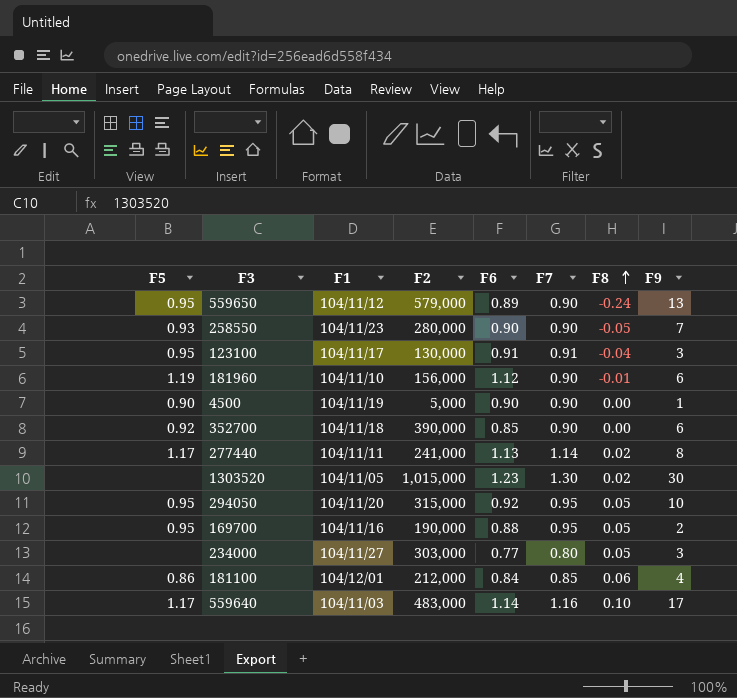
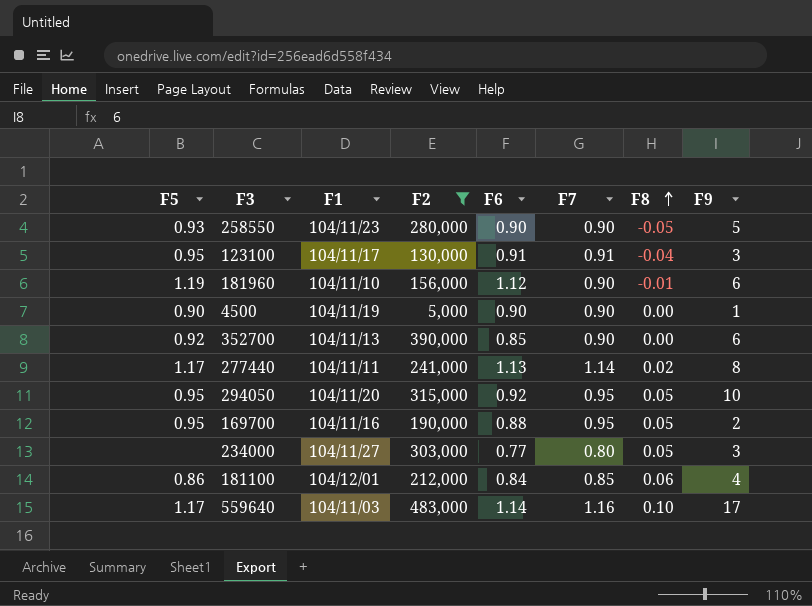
filter: none -> F2 <= 483,000
258550 | F9: 7 -> 5
352700 | F1: 104/11/18 -> 104/11/13

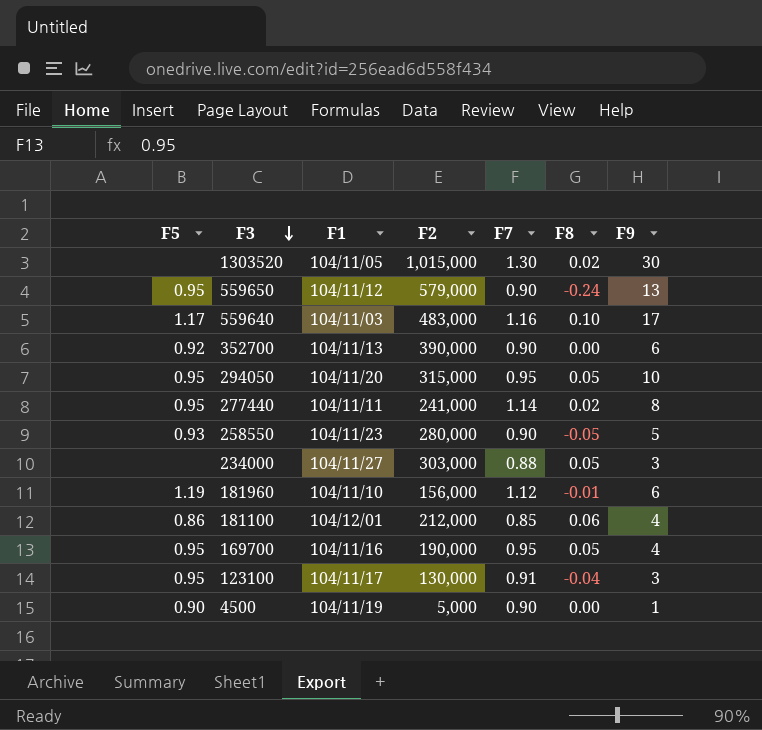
filter: F2 <= 483,000 -> none
row order: F8 ascending -> F3 descending
column F6 | position: 5 -> none
277440 | F5: 1.17 -> 0.95
234000 | F7: 0.80 -> 0.88
181960 | F7: 0.90 -> 1.12
169700 | F9: 2 -> 4

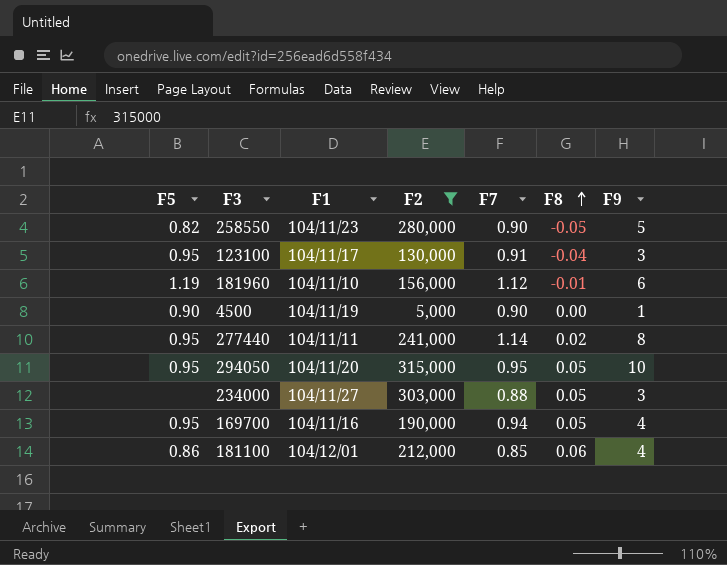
filter: none -> F2 <= 315,000
row order: F3 descending -> F8 ascending
258550 | F5: 0.93 -> 0.82
169700 | F7: 0.95 -> 0.94

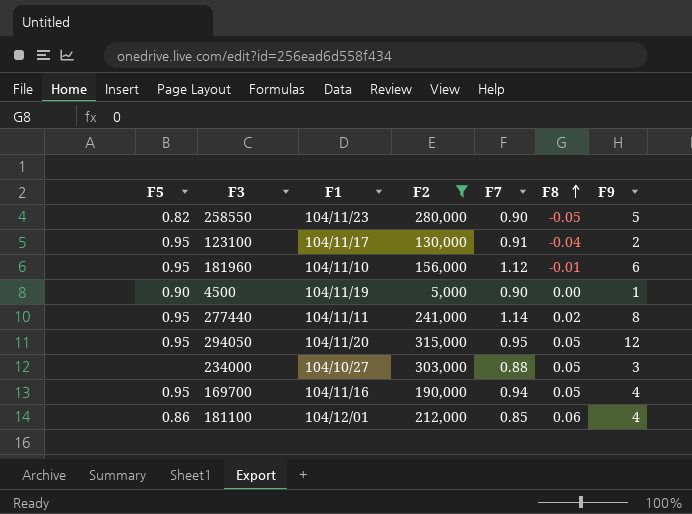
123100 | F9: 3 -> 2
181960 | F5: 1.19 -> 0.95
294050 | F9: 10 -> 12
234000 | F1: 104/11/27 -> 104/10/27

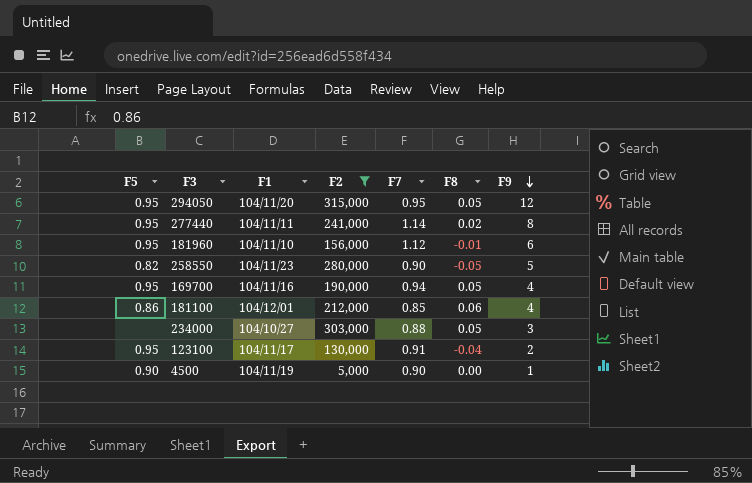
row order: F8 ascending -> F9 descending

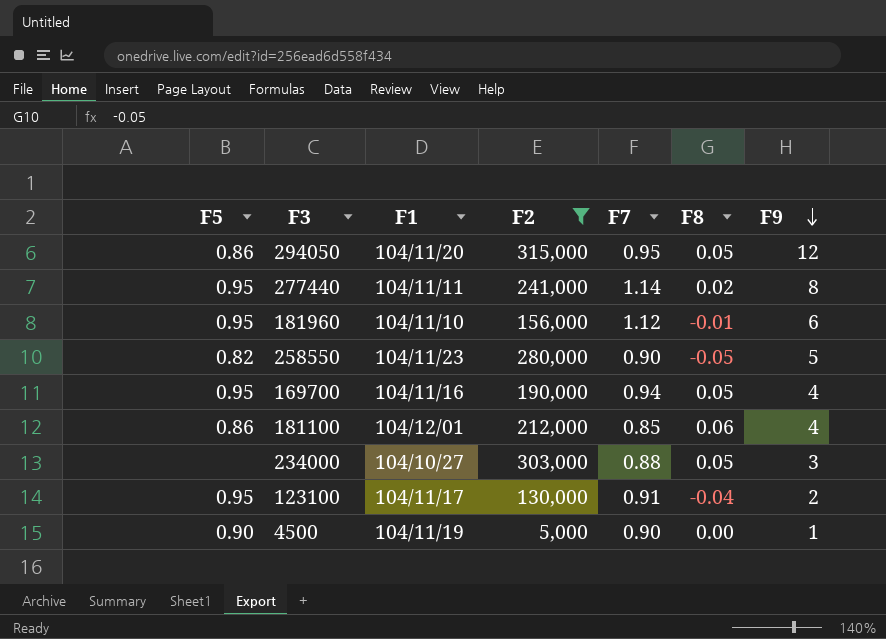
294050 | F5: 0.95 -> 0.86

